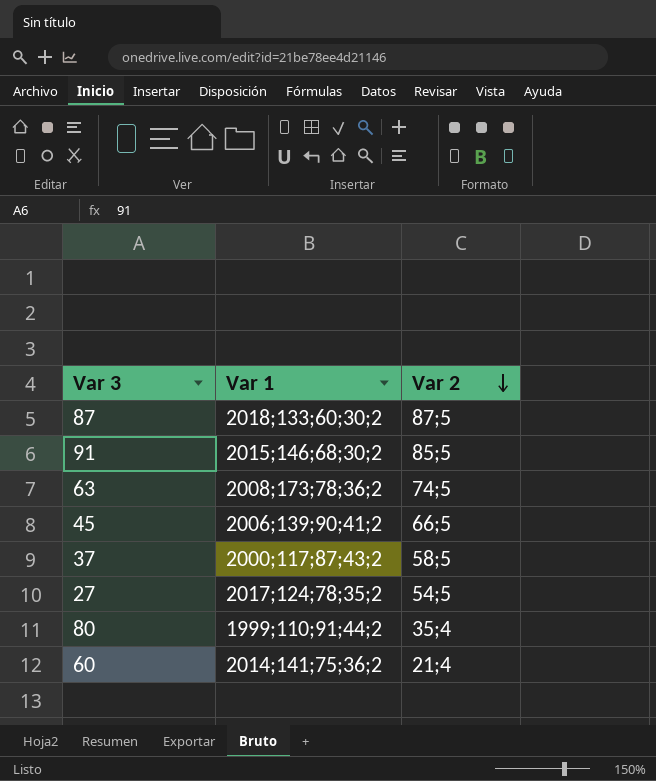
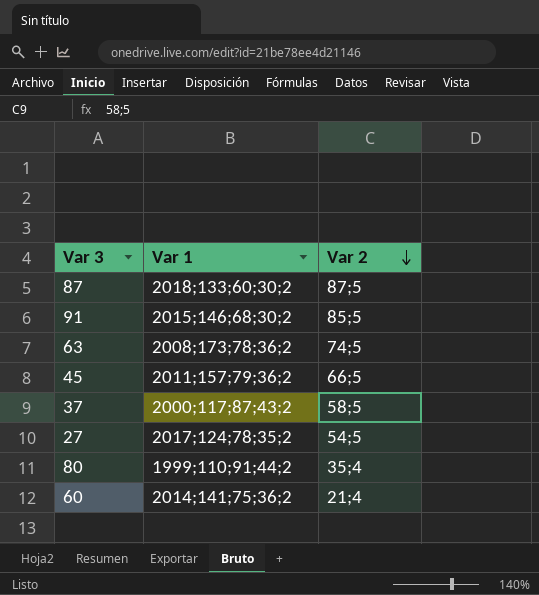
45 | Var 1: 2006;139;90;41;2 -> 2011;157;79;36;2

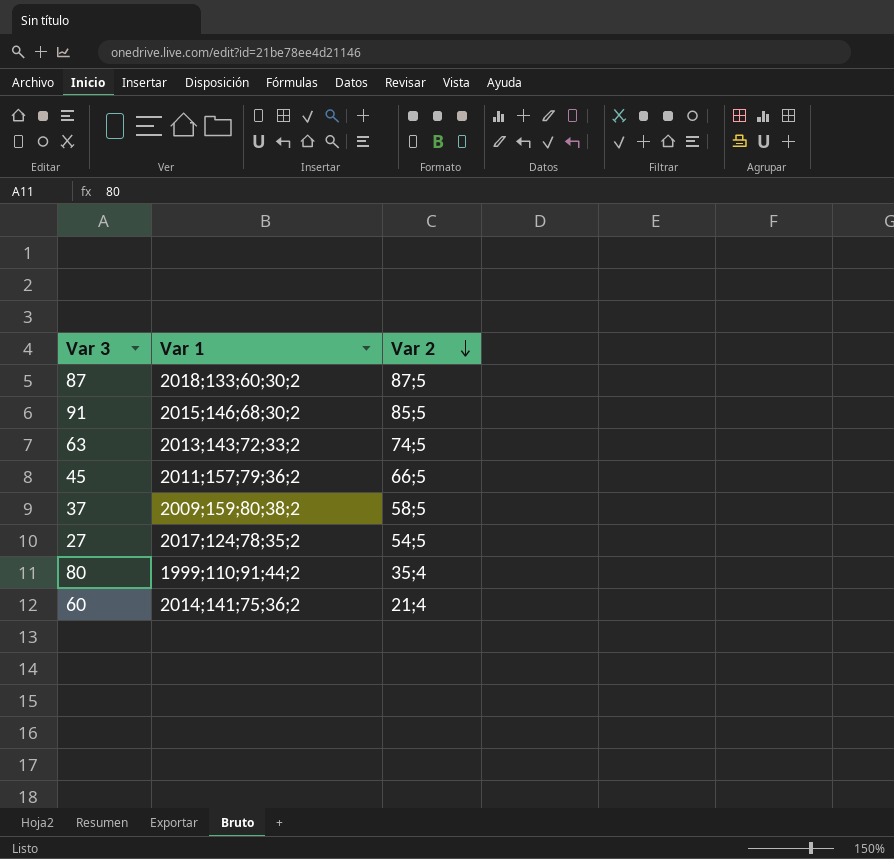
63 | Var 1: 2008;173;78;36;2 -> 2013;143;72;33;2
37 | Var 1: 2000;117;87;43;2 -> 2009;159;80;38;2

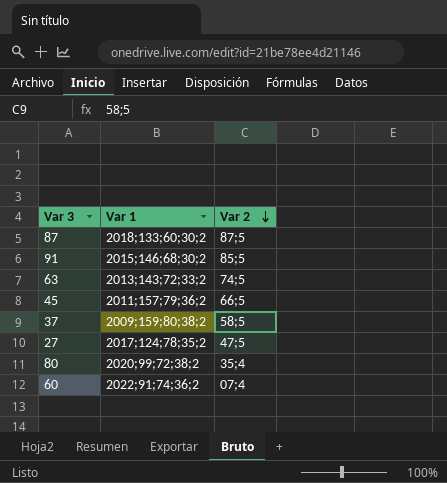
27 | Var 2: 54;5 -> 47;5
80 | Var 1: 1999;110;91;44;2 -> 2020;99;72;38;2
60 | Var 1: 2014;141;75;36;2 -> 2022;91;74;36;2
60 | Var 2: 21;4 -> 07;4

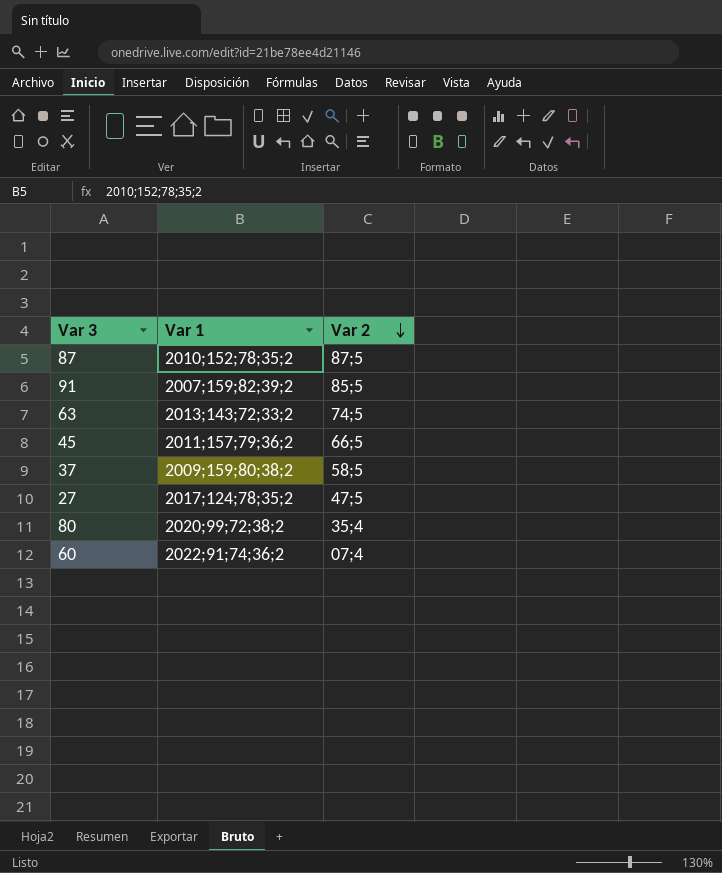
87 | Var 1: 2018;133;60;30;2 -> 2010;152;78;35;2
91 | Var 1: 2015;146;68;30;2 -> 2007;159;82;39;2

